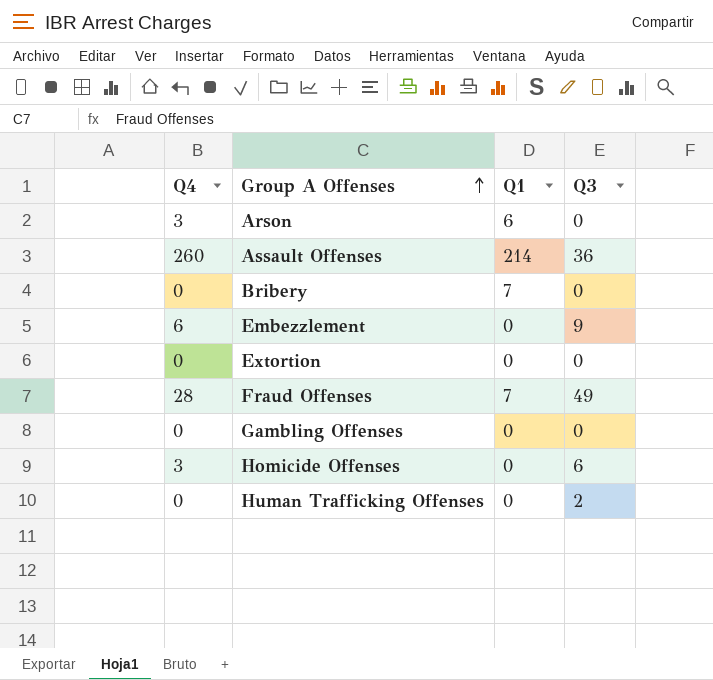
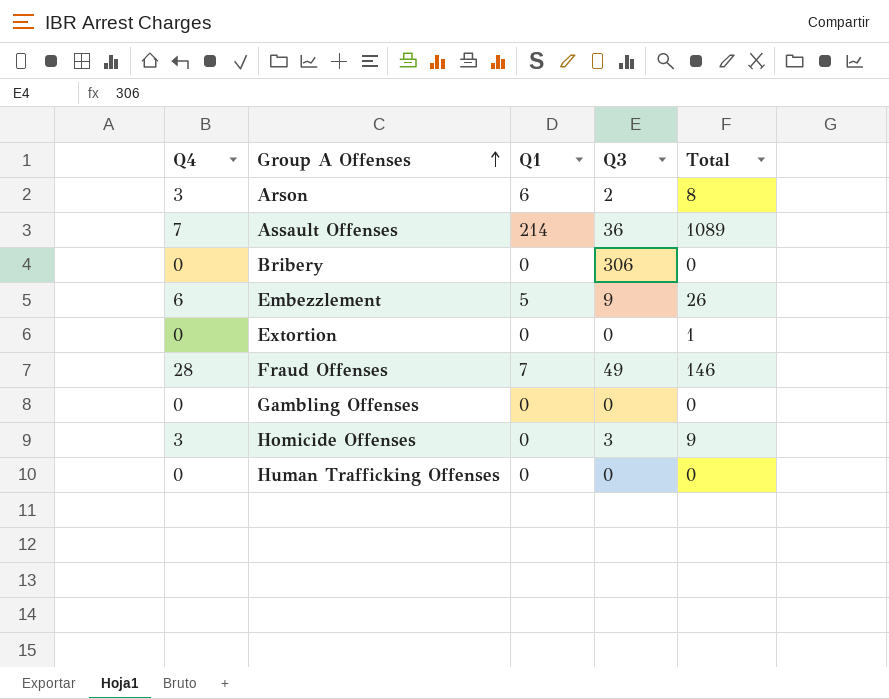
column Total | position: none -> 5
Arson | Q3: 0 -> 2
Assault Offenses | Q4: 260 -> 7
Bribery | Q1: 7 -> 0
Bribery | Q3: 0 -> 306
Embezzlement | Q1: 0 -> 5
Homicide Offenses | Q3: 6 -> 3
Human Trafficking Offenses | Q3: 2 -> 0

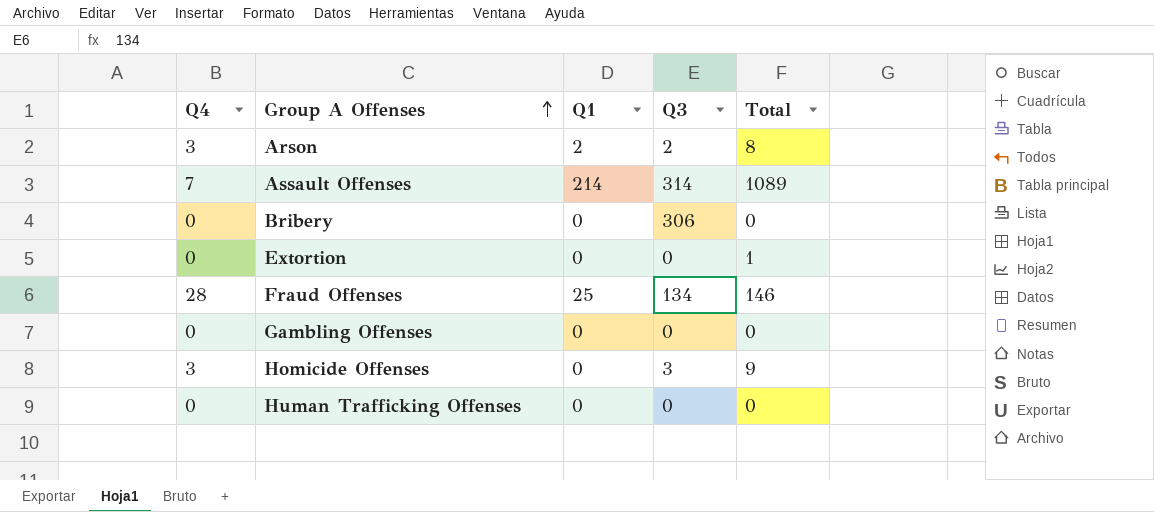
row Embezzlement: 6 | 5 | 9 | 26 -> none
Arson | Q1: 6 -> 2
Assault Offenses | Q3: 36 -> 314
Fraud Offenses | Q1: 7 -> 25
Fraud Offenses | Q3: 49 -> 134

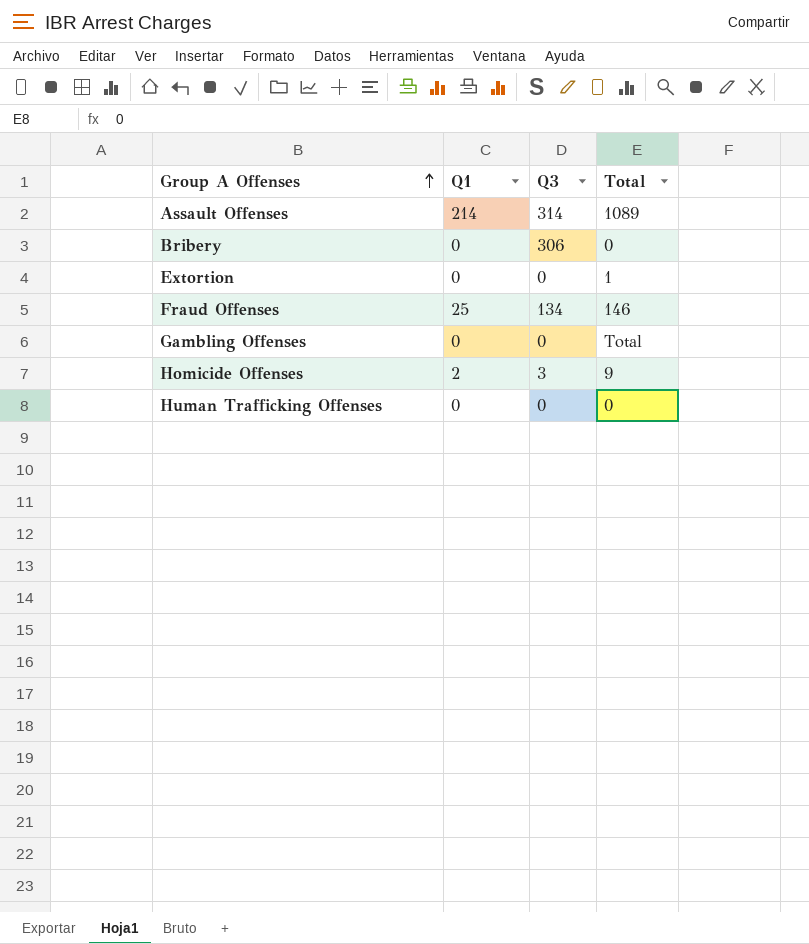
column Q4 | position: 1 -> none
row Arson: 3 | 2 | 2 | 8 -> none
Gambling Offenses | Total: 0 -> Total
Homicide Offenses | Q1: 0 -> 2

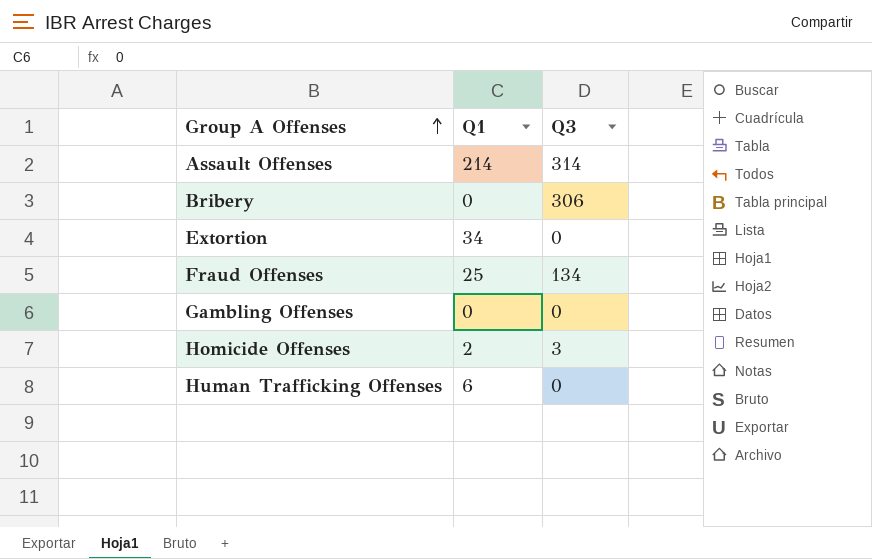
column Total | position: 4 -> none
Extortion | Q1: 0 -> 34
Human Trafficking Offenses | Q1: 0 -> 6

